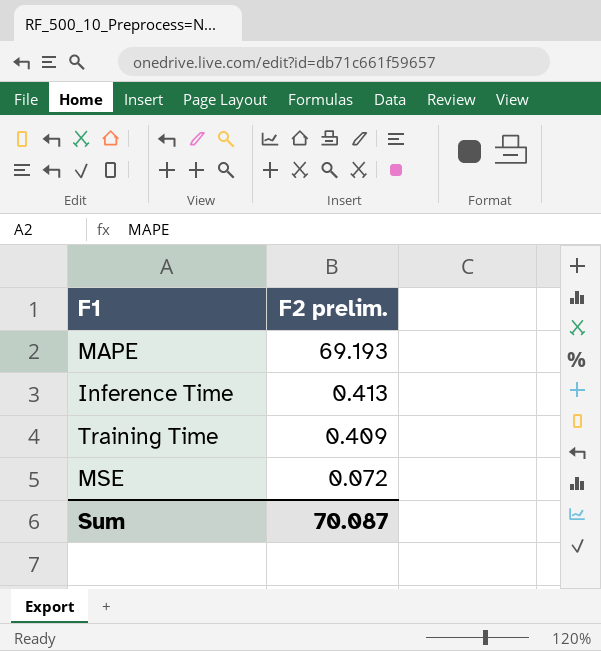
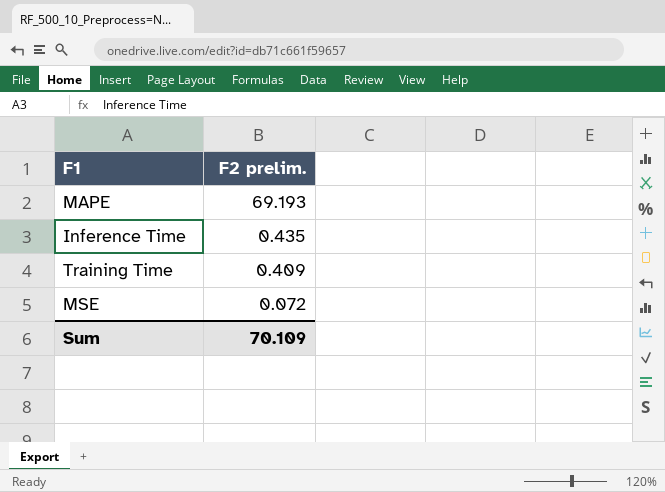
Inference Time | F2 prelim.: 0.413 -> 0.435
Sum | F2 prelim.: 70.087 -> 70.109

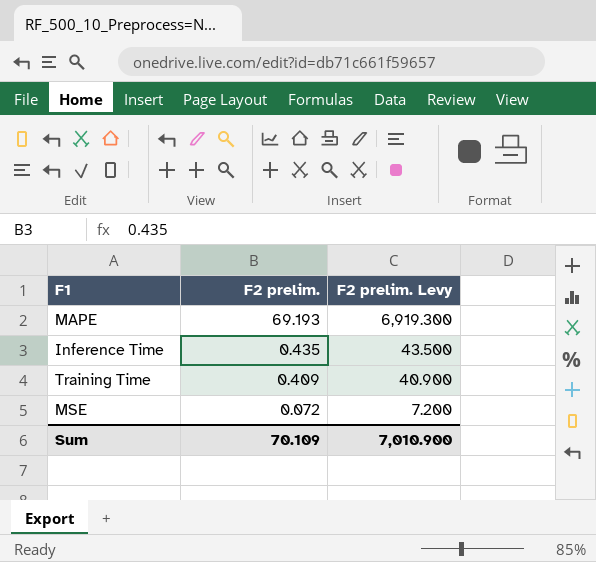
column F2 prelim. Levy | formula: none -> [F2 prelim.] * 100

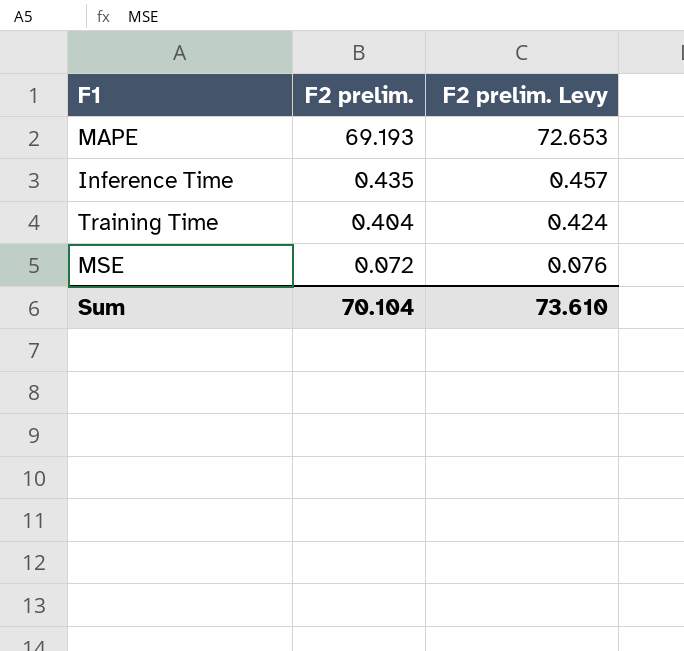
column F2 prelim. Levy | formula: [F2 prelim.] * 100 -> [F2 prelim.] * 1.05
Training Time | F2 prelim.: 0.409 -> 0.404
Sum | F2 prelim.: 70.109 -> 70.104
Sum | F2 prelim. Levy: 7,010.900 -> 73.610

